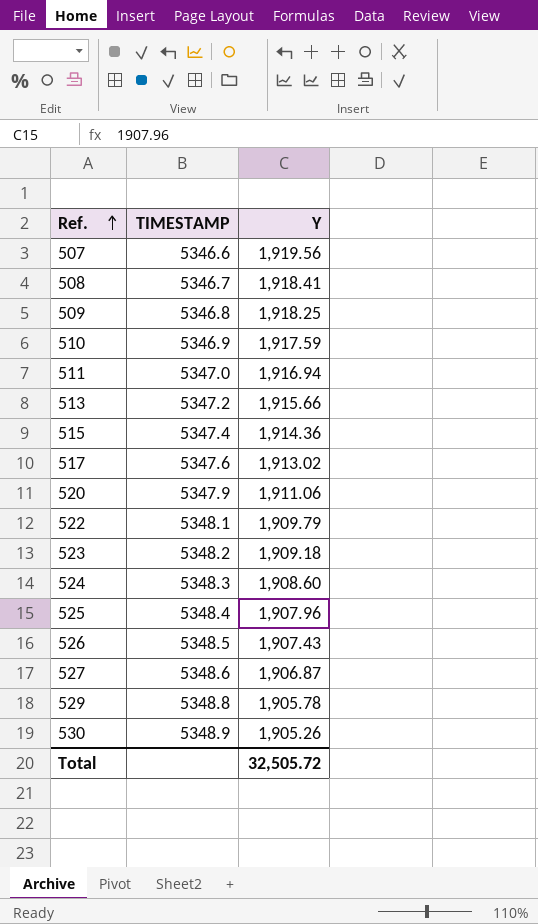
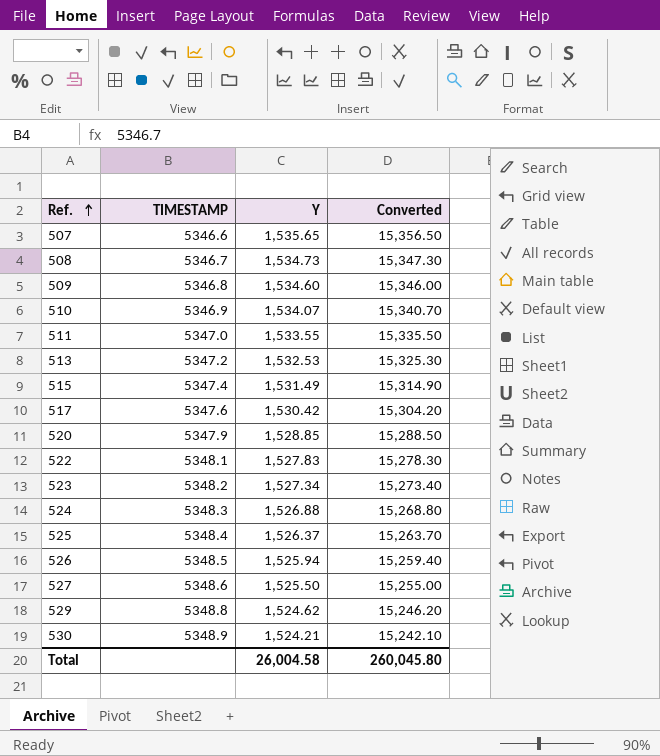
column Converted | formula: none -> [Y] * 10
507 | Y: 1,919.56 -> 1,535.65
508 | Y: 1,918.41 -> 1,534.73
509 | Y: 1,918.25 -> 1,534.60
510 | Y: 1,917.59 -> 1,534.07
511 | Y: 1,916.94 -> 1,533.55
513 | Y: 1,915.66 -> 1,532.53
515 | Y: 1,914.36 -> 1,531.49
517 | Y: 1,913.02 -> 1,530.42
520 | Y: 1,911.06 -> 1,528.85
522 | Y: 1,909.79 -> 1,527.83
523 | Y: 1,909.18 -> 1,527.34
524 | Y: 1,908.60 -> 1,526.88
525 | Y: 1,907.96 -> 1,526.37
526 | Y: 1,907.43 -> 1,525.94
527 | Y: 1,906.87 -> 1,525.50
529 | Y: 1,905.78 -> 1,524.62
530 | Y: 1,905.26 -> 1,524.21
Total | Y: 32,505.72 -> 26,004.58

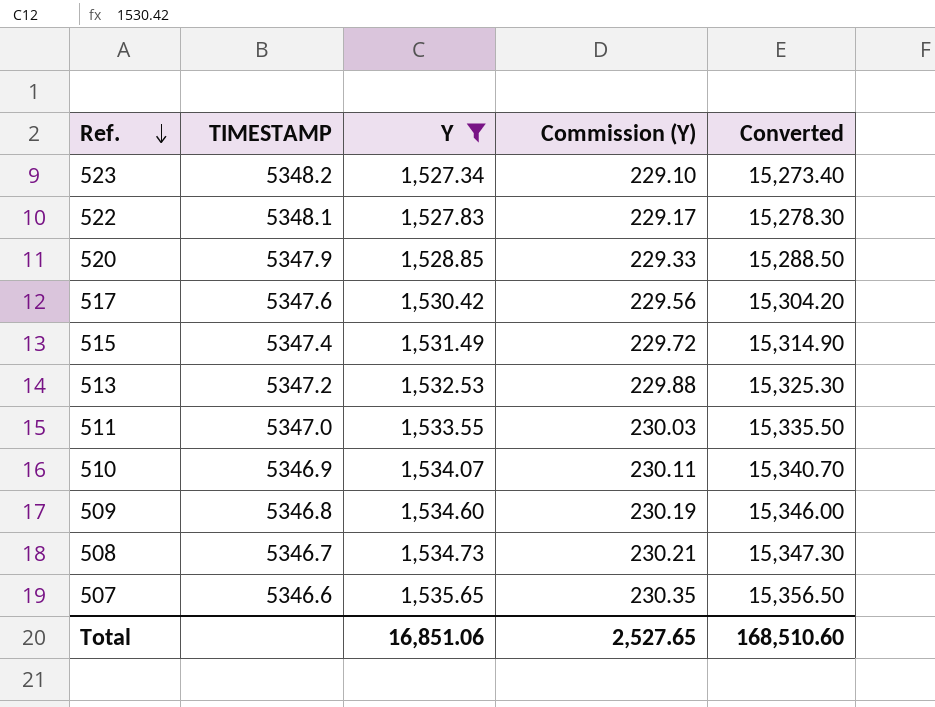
filter: none -> Y >= 1,527.34
row order: Ref. ascending -> Ref. descending
column Commission (Y) | formula: none -> [Y] * 0.15
Total | Y: 26,004.58 -> 16,851.06
Total | Converted: 260,045.80 -> 168,510.60

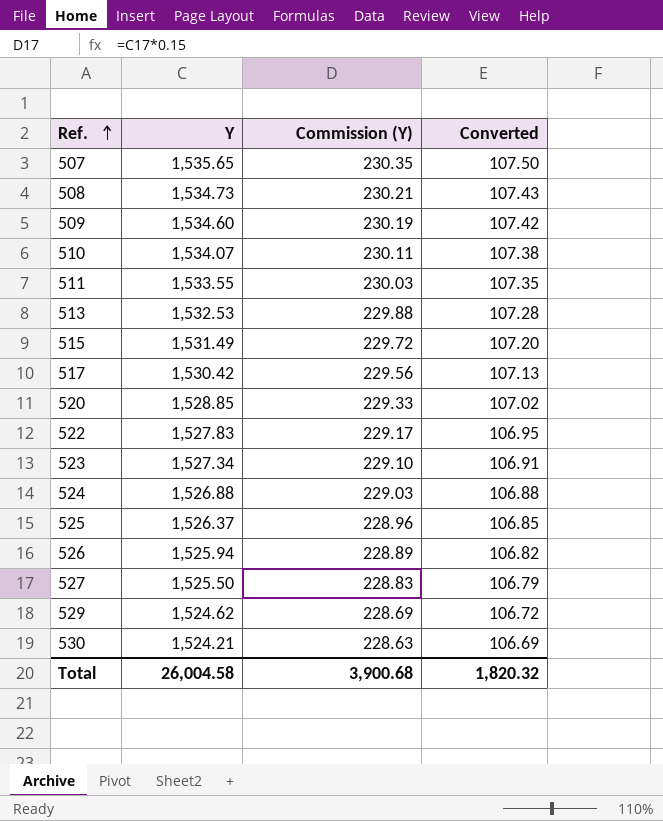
filter: Y >= 1,527.34 -> none
row order: Ref. descending -> Ref. ascending
column TIMESTAMP | position: 2 -> none
column Converted | formula: [Y] * 10 -> [Y] * 0.07
Total | Y: 16,851.06 -> 26,004.58
Total | Commission (Y): 2,527.65 -> 3,900.68
Total | Converted: 168,510.60 -> 1,820.32

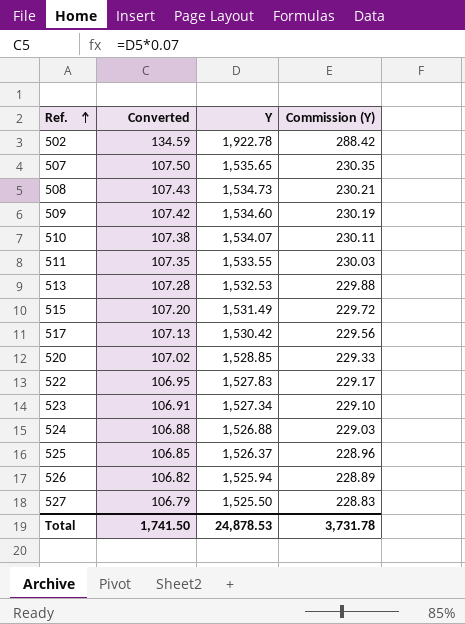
column Converted | position: 4 -> 2
row 529: 1,524.62 | 228.69 | 106.72 -> none
row 530: 1,524.21 | 228.63 | 106.69 -> none
row 502: none -> 134.59 | 1,922.78 | 288.42
Total | Converted: 1,820.32 -> 1,741.50
Total | Y: 26,004.58 -> 24,878.53
Total | Commission (Y): 3,900.68 -> 3,731.78

